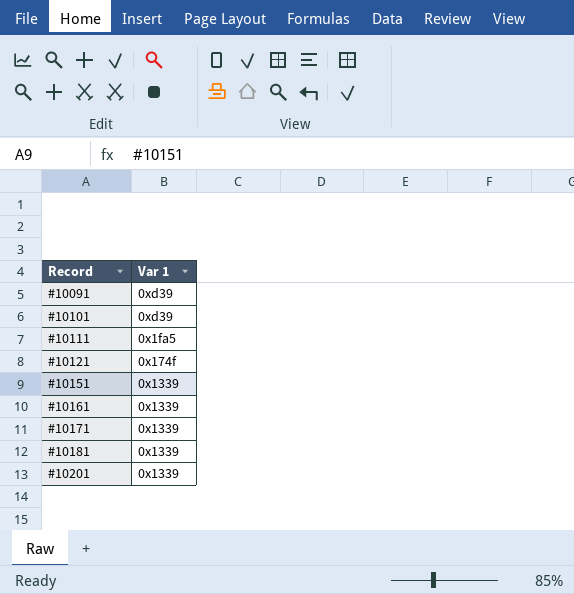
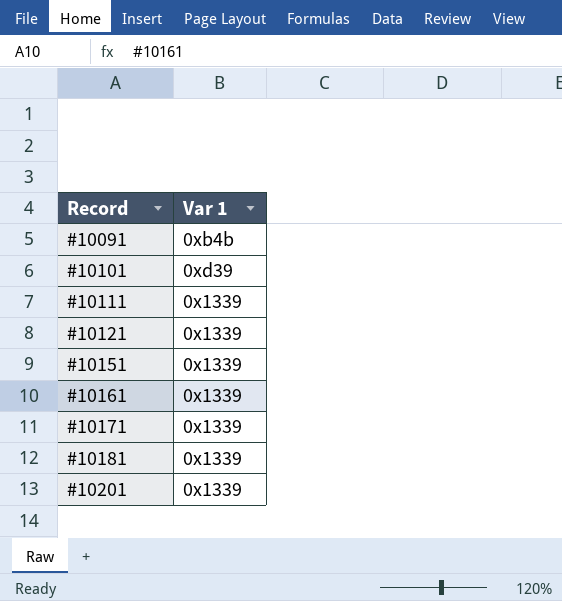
#10091 | Var 1: 0xd39 -> 0xb4b
#10111 | Var 1: 0x1fa5 -> 0x1339
#10121 | Var 1: 0x174f -> 0x1339

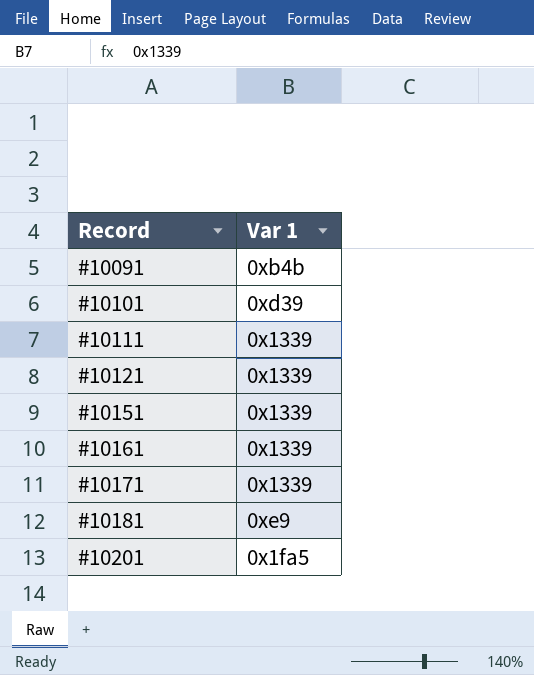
#10181 | Var 1: 0x1339 -> 0xe9
#10201 | Var 1: 0x1339 -> 0x1fa5

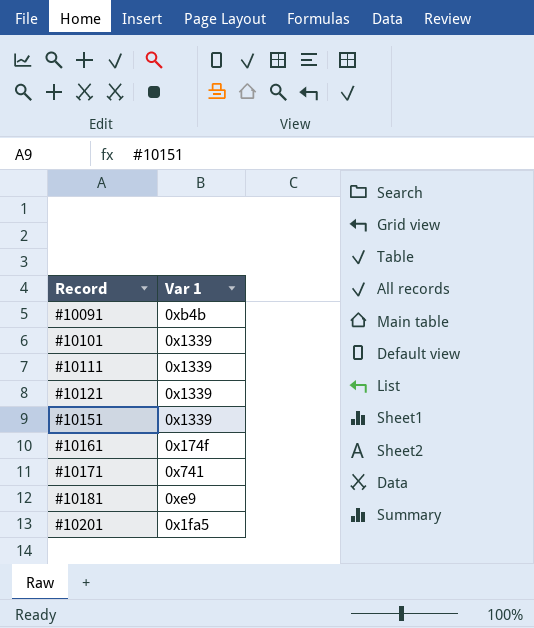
#10101 | Var 1: 0xd39 -> 0x1339
#10161 | Var 1: 0x1339 -> 0x174f
#10171 | Var 1: 0x1339 -> 0x741

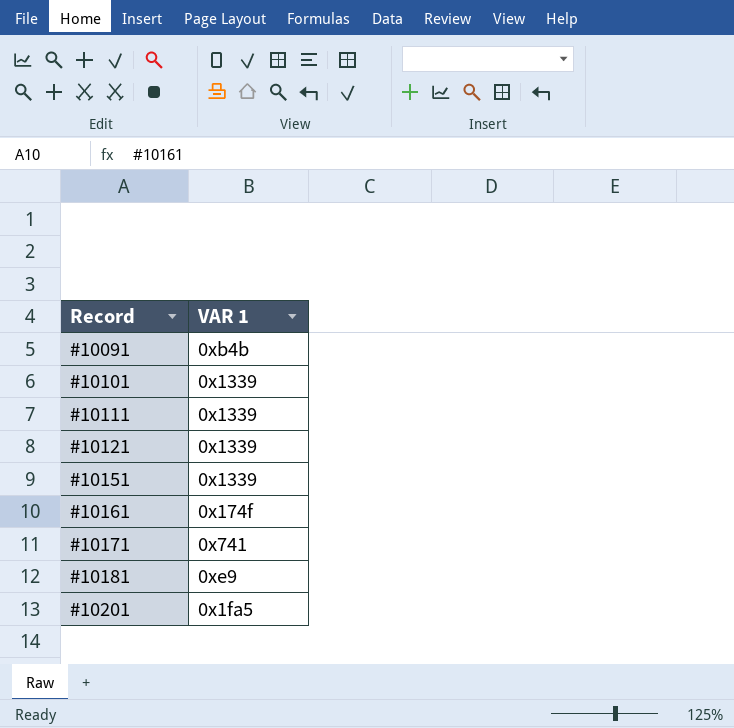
column name: Var 1 -> VAR 1

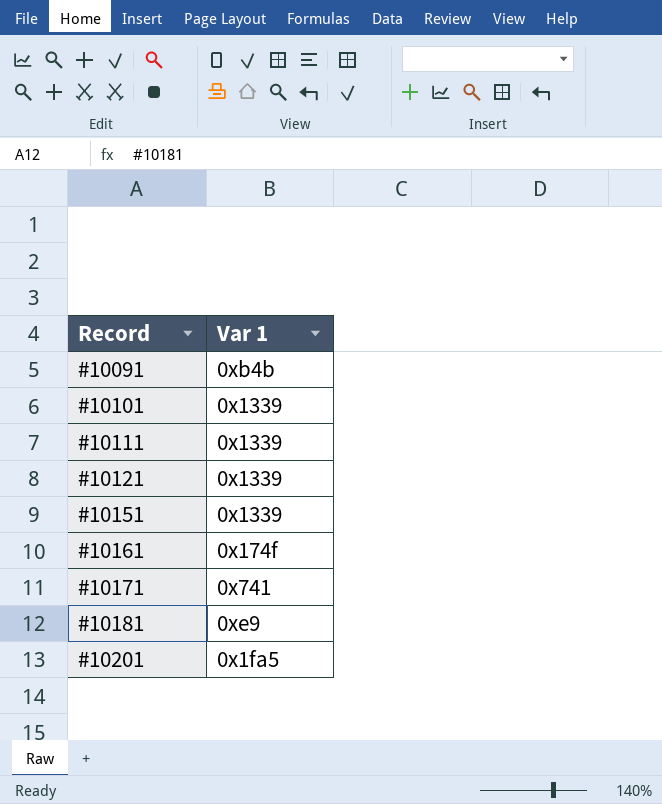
column name: VAR 1 -> Var 1

